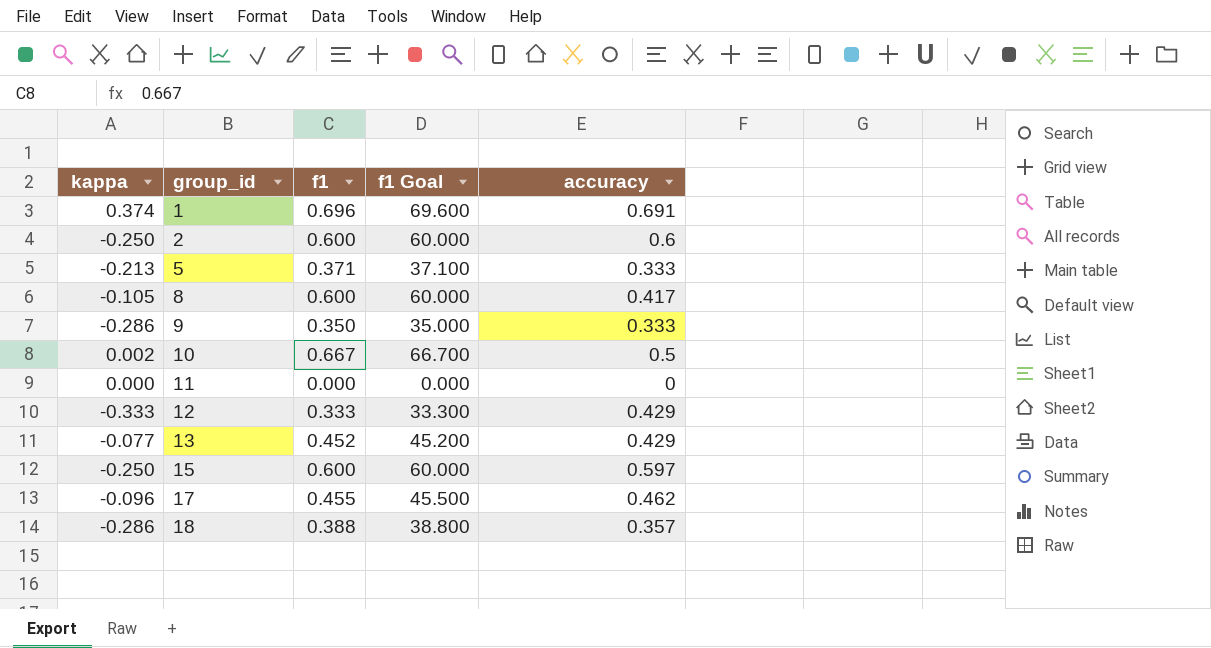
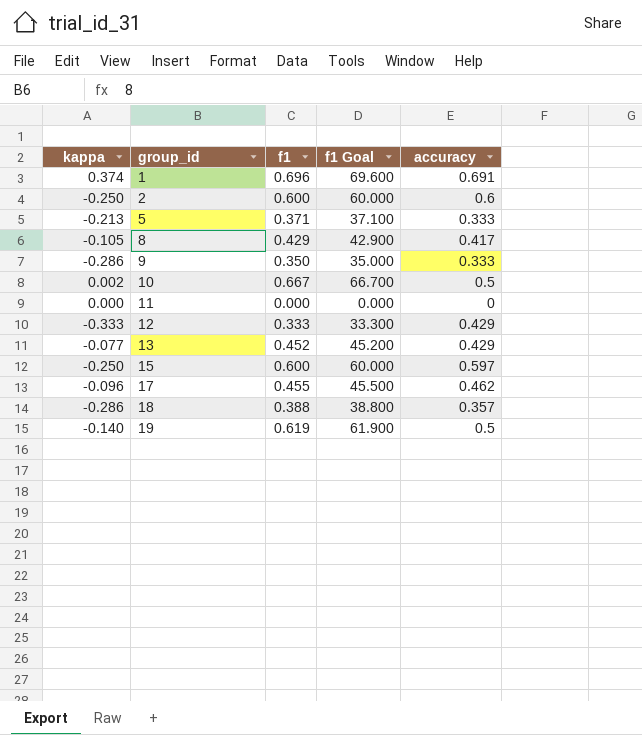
8 | f1: 0.600 -> 0.429
8 | f1 Goal: 60.000 -> 42.900
row 19: none -> -0.140 | 0.619 | 61.900 | 0.5

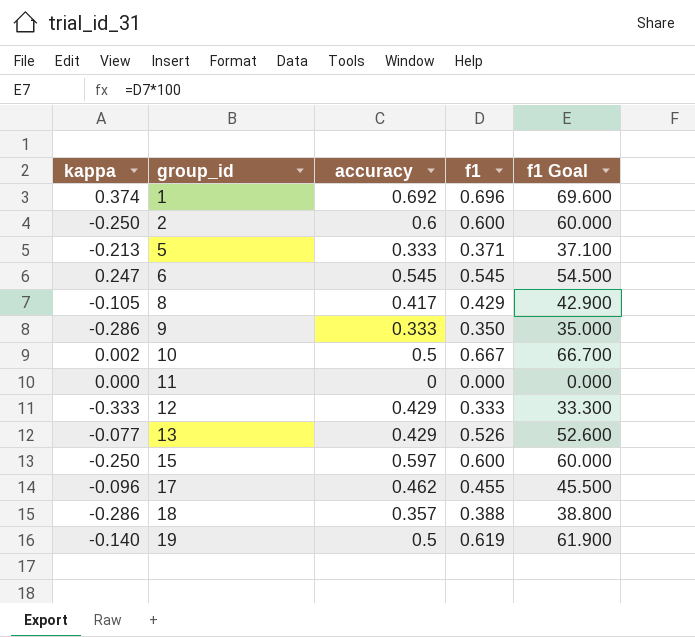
column accuracy | position: 5 -> 3
1 | accuracy: 0.691 -> 0.692
row 6: none -> 0.247 | 0.545 | 0.545 | 54.500
13 | f1: 0.452 -> 0.526
13 | f1 Goal: 45.200 -> 52.600

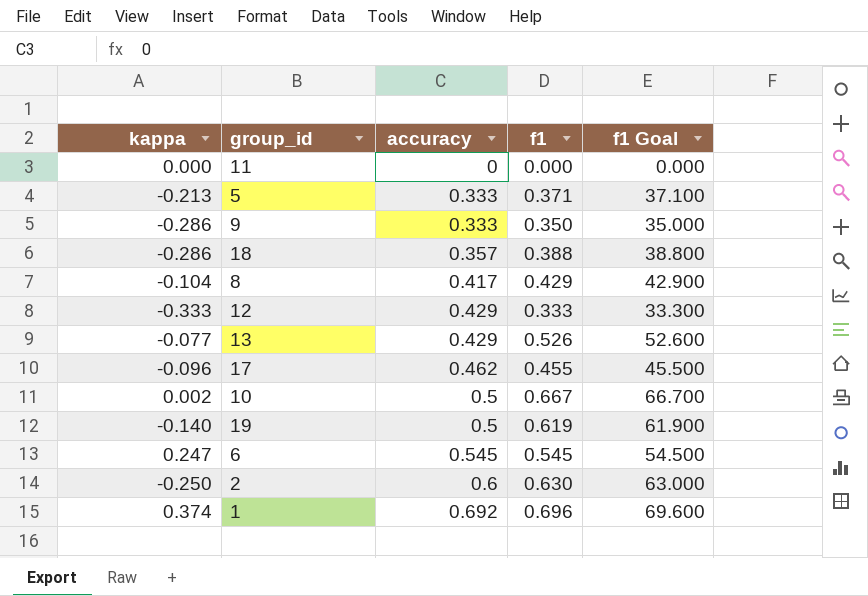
row order: group_id ascending -> accuracy ascending
row 15: -0.250 | 0.597 | 0.600 | 60.000 -> none
8 | kappa: -0.105 -> -0.104
2 | f1: 0.600 -> 0.630
2 | f1 Goal: 60.000 -> 63.000

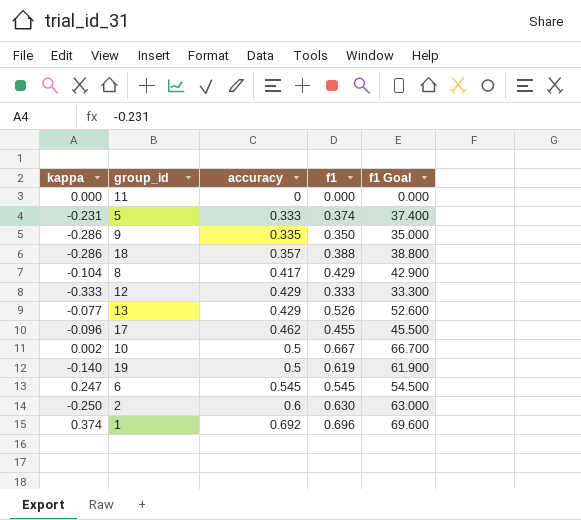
5 | kappa: -0.213 -> -0.231
5 | f1: 0.371 -> 0.374
5 | f1 Goal: 37.100 -> 37.400
9 | accuracy: 0.333 -> 0.335

